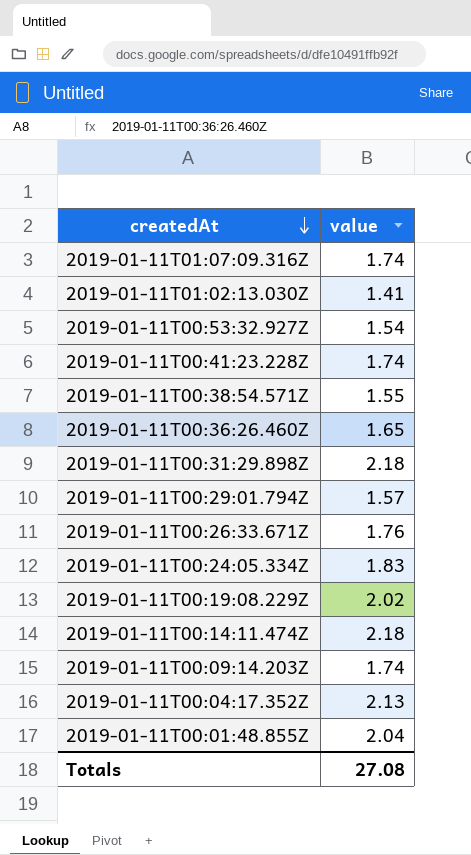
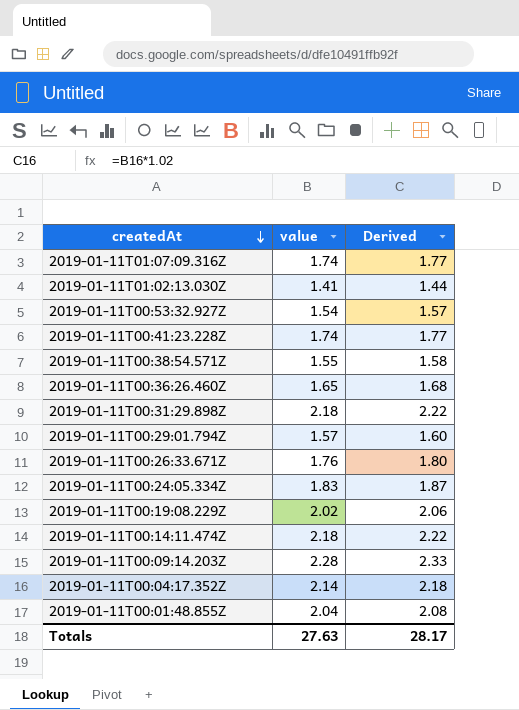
column Derived | formula: none -> [value] * 1.02
2019-01-11T00:09:14.203Z | value: 1.74 -> 2.28
2019-01-11T00:04:17.352Z | value: 2.13 -> 2.14
Totals | value: 27.08 -> 27.63

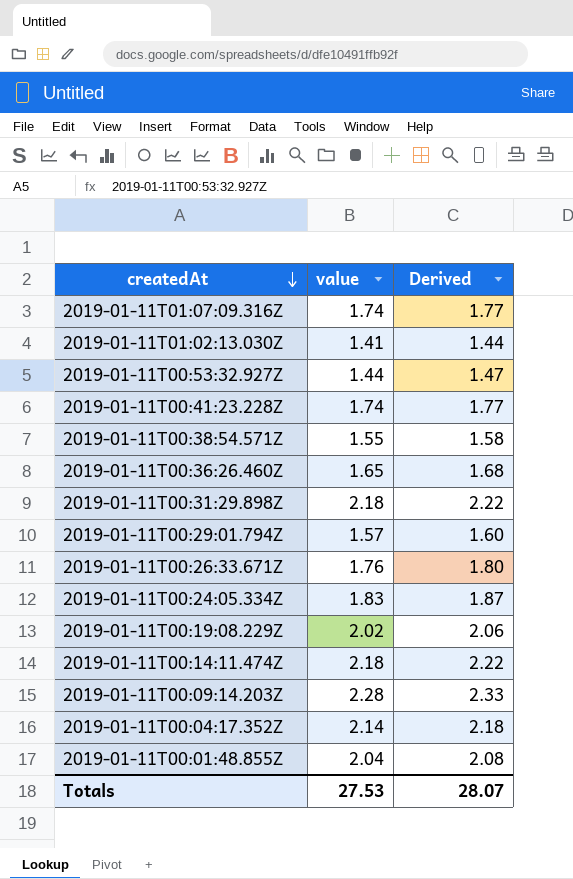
2019-01-11T00:53:32.927Z | value: 1.54 -> 1.44
2019-01-11T00:53:32.927Z | Derived: 1.57 -> 1.47
Totals | value: 27.63 -> 27.53
Totals | Derived: 28.17 -> 28.07

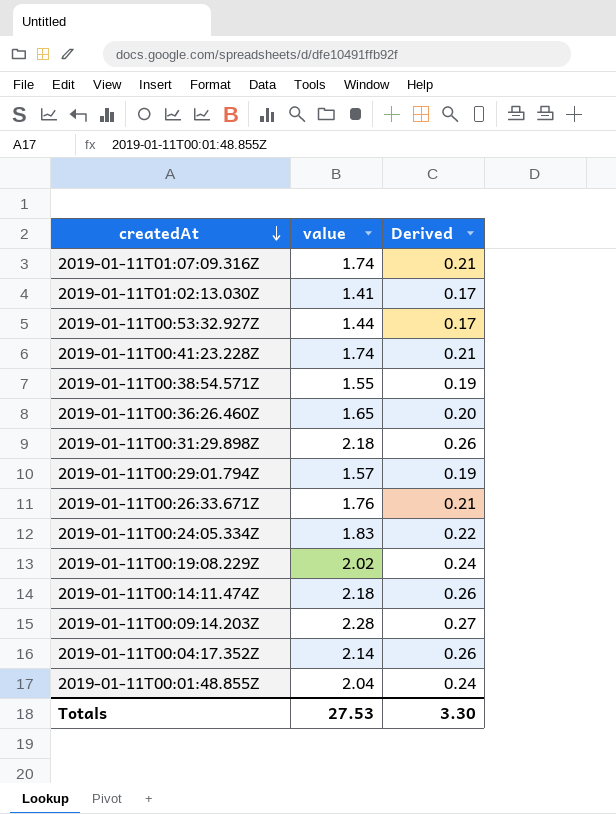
column Derived | formula: [value] * 1.02 -> [value] * 0.12
Totals | Derived: 28.07 -> 3.30

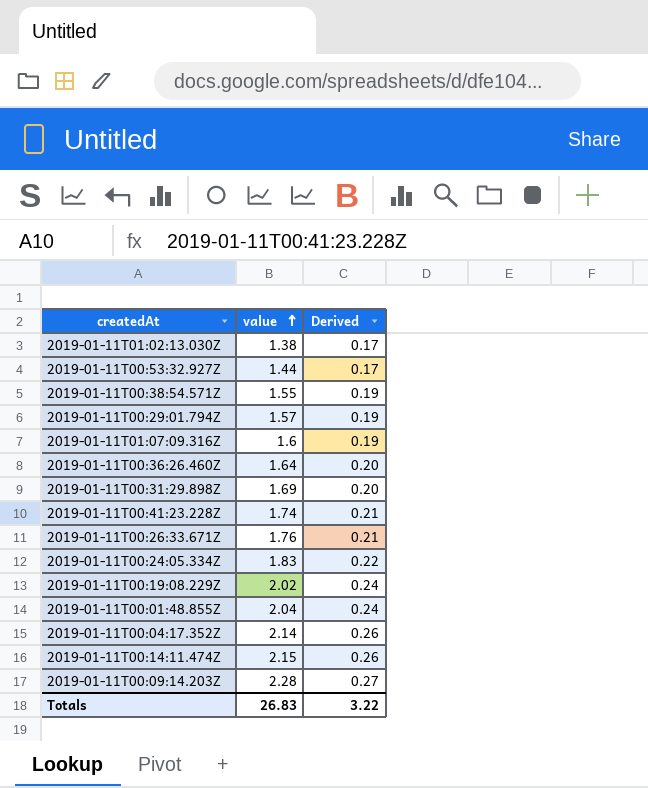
row order: createdAt descending -> value ascending
2019-01-11T01:02:13.030Z | value: 1.41 -> 1.38
2019-01-11T01:07:09.316Z | value: 1.74 -> 1.6
2019-01-11T01:07:09.316Z | Derived: 0.21 -> 0.19
2019-01-11T00:36:26.460Z | value: 1.65 -> 1.64
2019-01-11T00:31:29.898Z | value: 2.18 -> 1.69
2019-01-11T00:31:29.898Z | Derived: 0.26 -> 0.20
2019-01-11T00:14:11.474Z | value: 2.18 -> 2.15
Totals | value: 27.53 -> 26.83
Totals | Derived: 3.30 -> 3.22

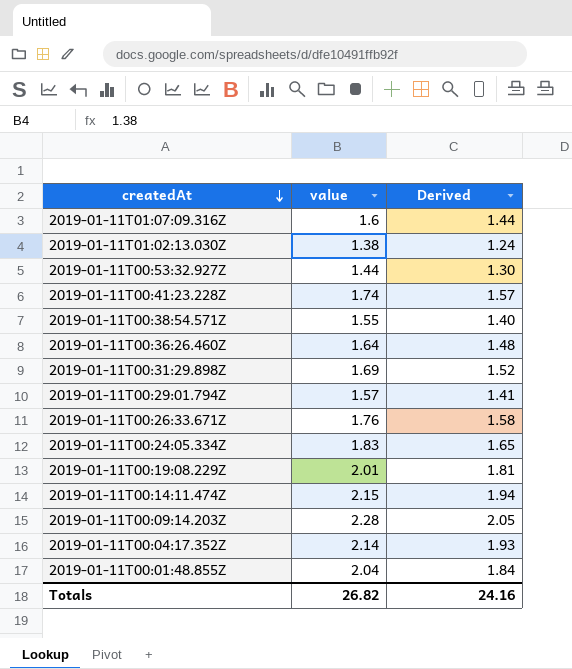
row order: value ascending -> createdAt descending
column Derived | formula: [value] * 0.12 -> [value] * 0.9
2019-01-11T00:19:08.229Z | value: 2.02 -> 2.01
Totals | value: 26.83 -> 26.82
Totals | Derived: 3.22 -> 24.16

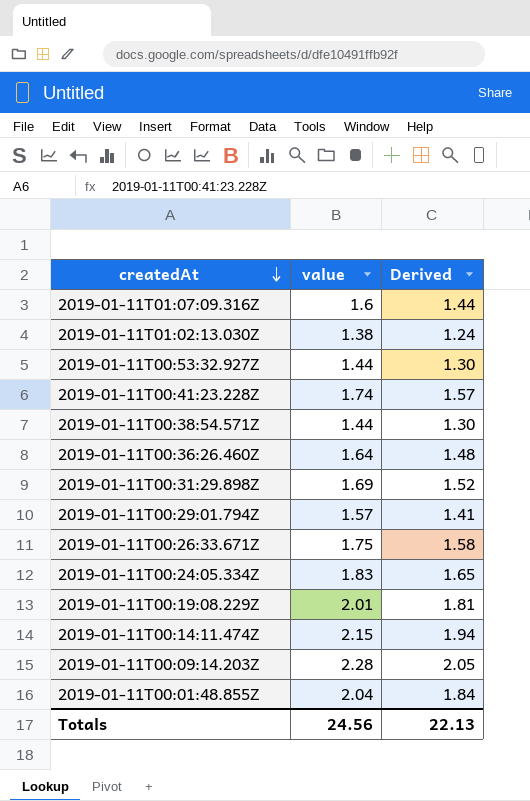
row 2019-01-11T00:04:17.352Z: 2.14 | 1.93 -> none
2019-01-11T00:38:54.571Z | value: 1.55 -> 1.44
2019-01-11T00:38:54.571Z | Derived: 1.40 -> 1.30
2019-01-11T00:26:33.671Z | value: 1.76 -> 1.75
Totals | value: 26.82 -> 24.56
Totals | Derived: 24.16 -> 22.13

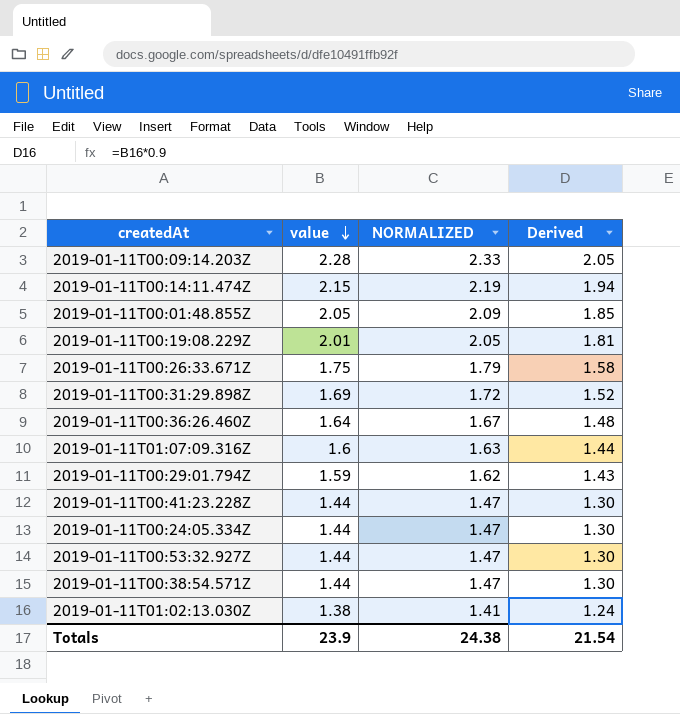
row order: createdAt descending -> value descending
column NORMALIZED | formula: none -> [value] * 1.02
2019-01-11T00:01:48.855Z | value: 2.04 -> 2.05
2019-01-11T00:01:48.855Z | Derived: 1.84 -> 1.85
2019-01-11T00:29:01.794Z | value: 1.57 -> 1.59
2019-01-11T00:29:01.794Z | Derived: 1.41 -> 1.43
2019-01-11T00:41:23.228Z | value: 1.74 -> 1.44
2019-01-11T00:41:23.228Z | Derived: 1.57 -> 1.30
2019-01-11T00:24:05.334Z | value: 1.83 -> 1.44
2019-01-11T00:24:05.334Z | Derived: 1.65 -> 1.30
Totals | value: 24.56 -> 23.9
Totals | Derived: 22.13 -> 21.54

